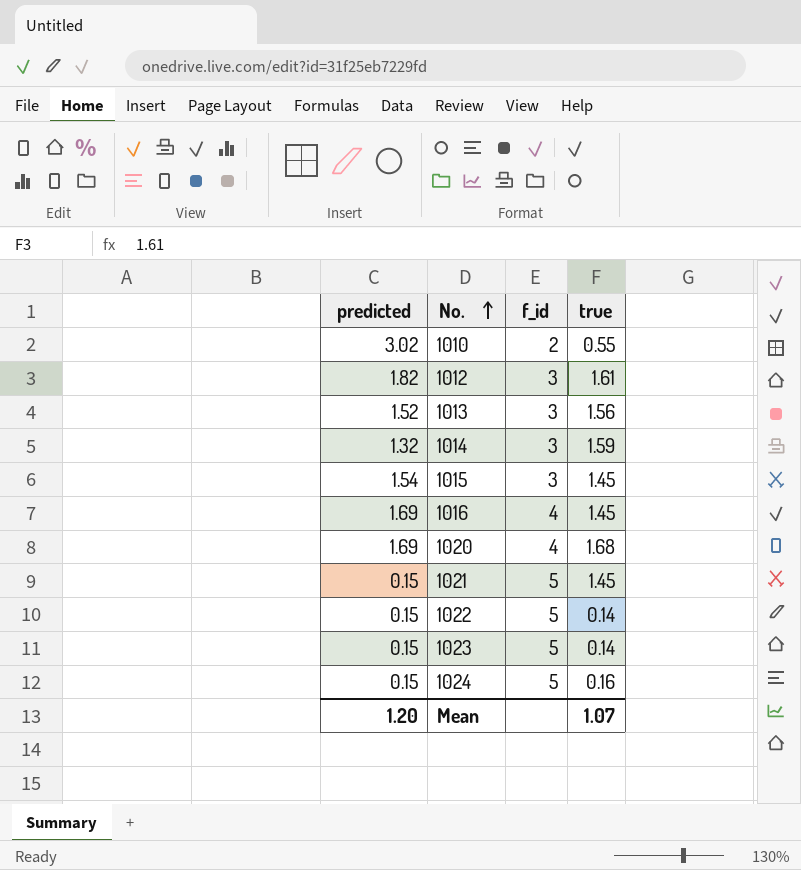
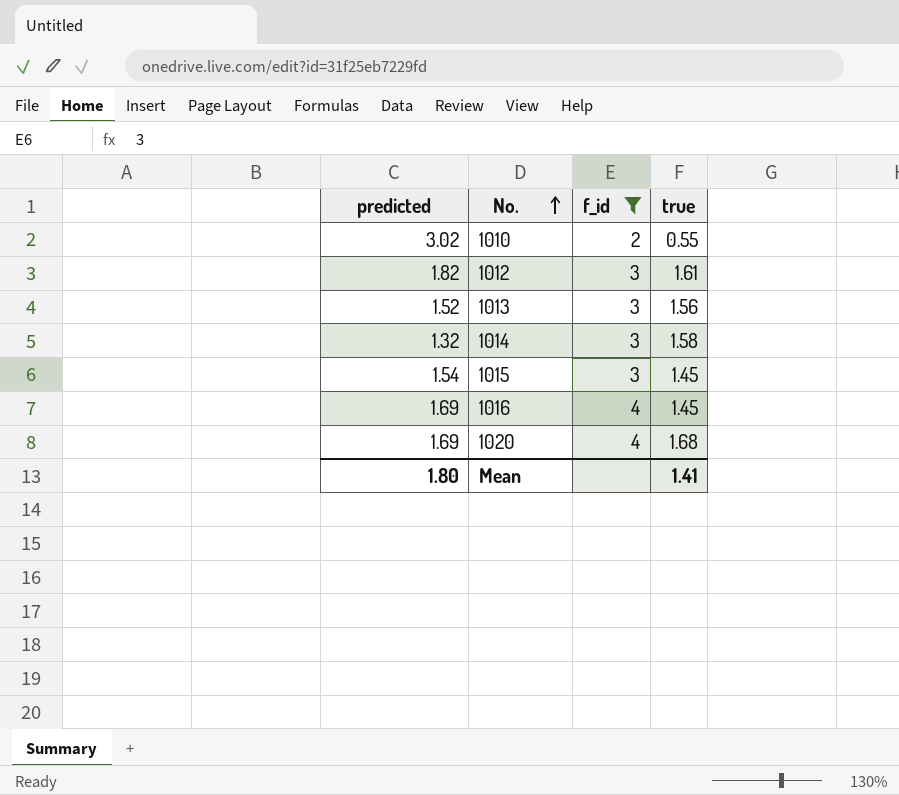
filter: none -> f_id != 5
1014 | true: 1.59 -> 1.58
Mean | predicted: 1.20 -> 1.80
Mean | true: 1.07 -> 1.41

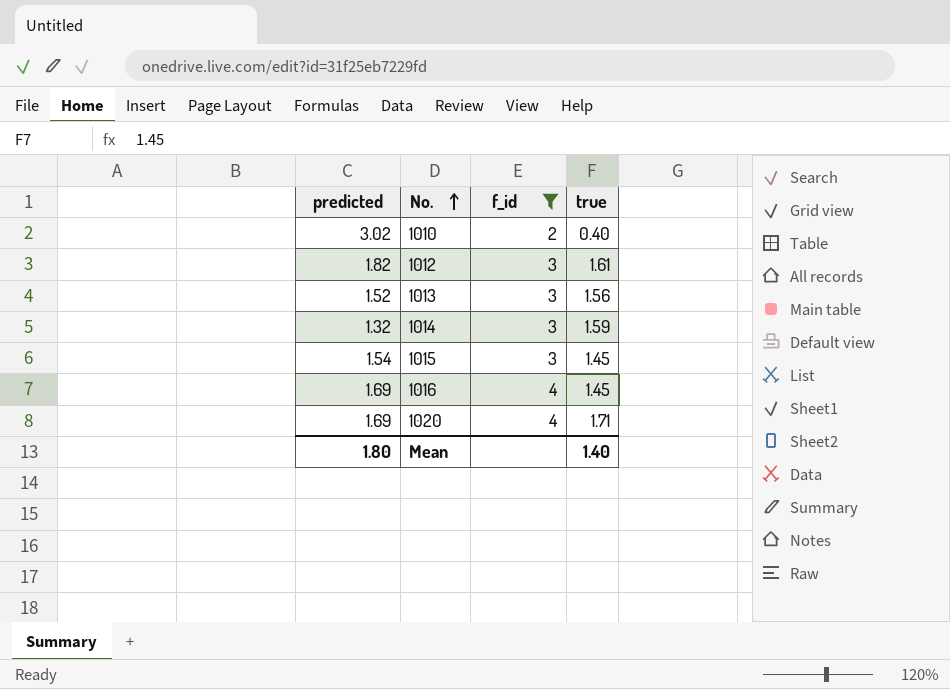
1010 | true: 0.55 -> 0.40
1014 | true: 1.58 -> 1.59
1020 | true: 1.68 -> 1.71
Mean | true: 1.41 -> 1.40

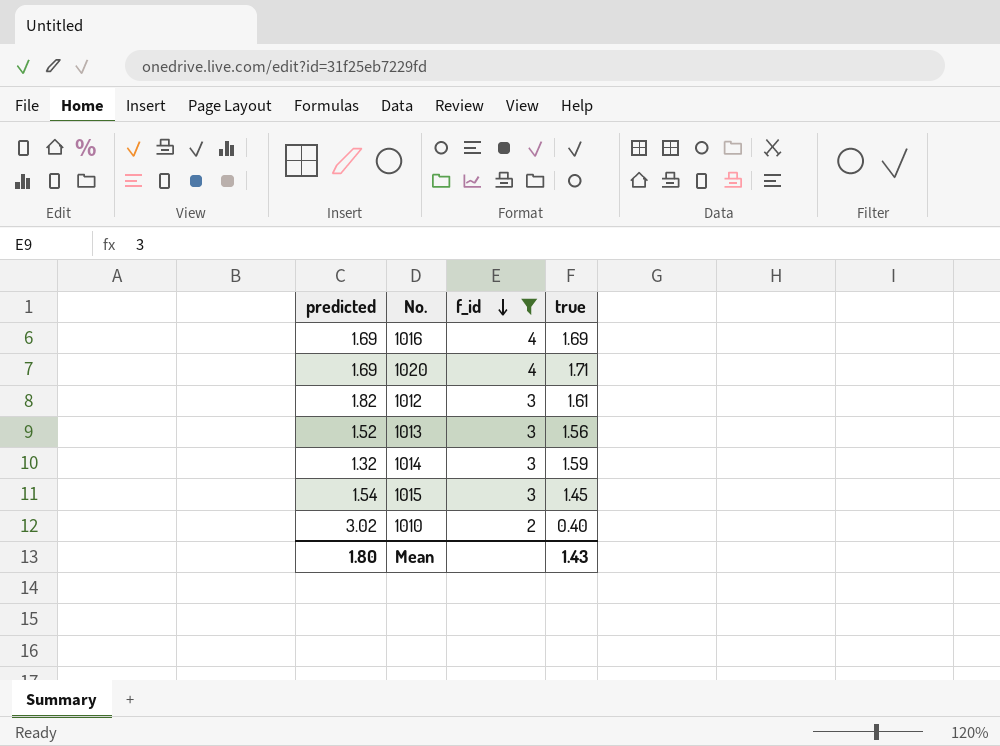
row order: No. ascending -> f_id descending
1016 | true: 1.45 -> 1.69
Mean | true: 1.40 -> 1.43

